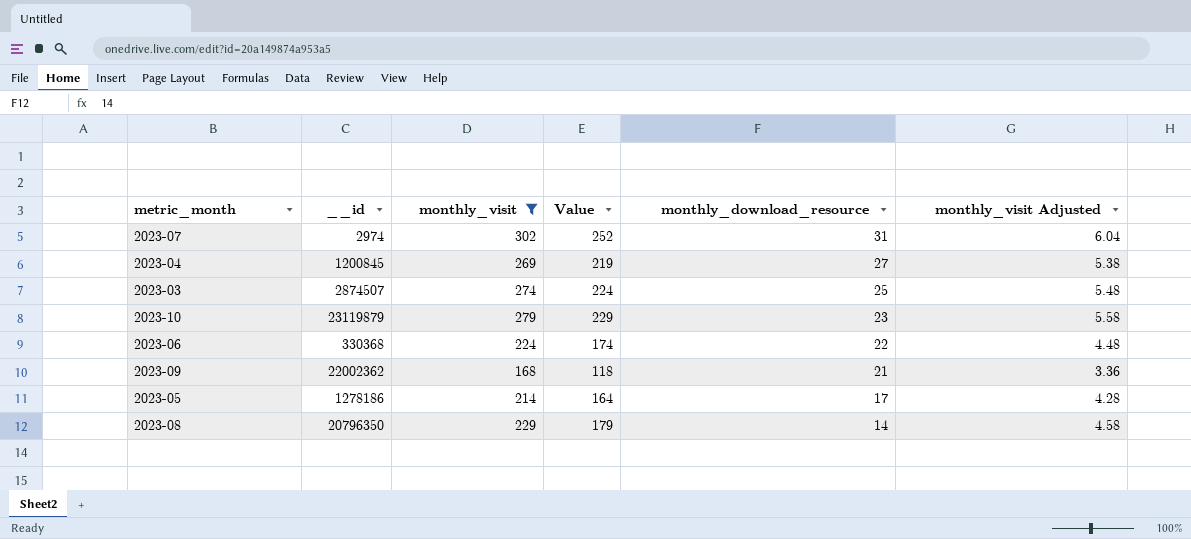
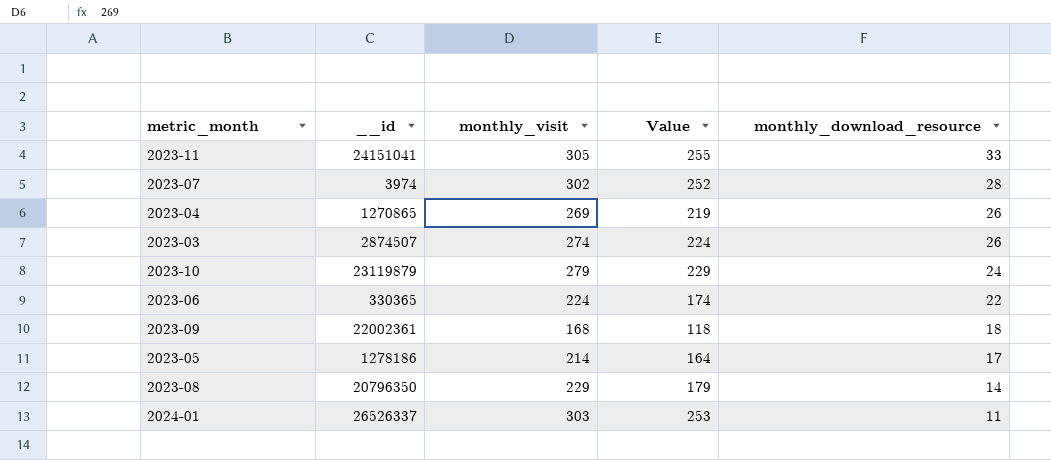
filter: monthly_visit <= 302 -> none
column monthly_visit Adjusted | formula: [monthly_visit] * 0.02 -> none
2023-07 | __id: 2974 -> 3974
2023-07 | monthly_download_resource: 31 -> 28
2023-04 | __id: 1200845 -> 1270865
2023-04 | monthly_download_resource: 27 -> 26
2023-03 | monthly_download_resource: 25 -> 26
2023-10 | monthly_download_resource: 23 -> 24
2023-06 | __id: 330368 -> 330365
2023-09 | __id: 22002362 -> 22002361
2023-09 | monthly_download_resource: 21 -> 18

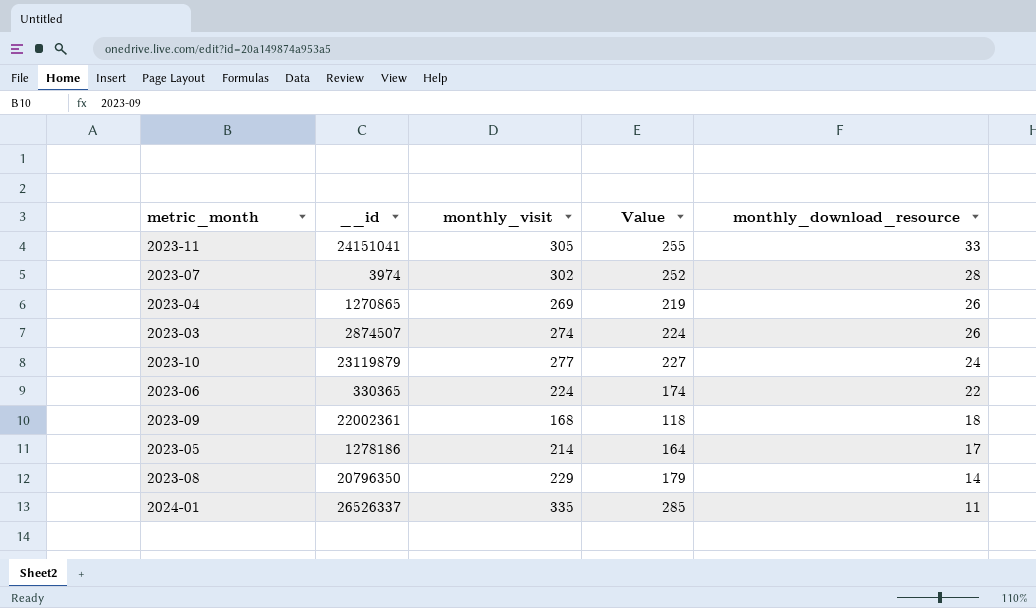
2023-10 | monthly_visit: 279 -> 277
2023-10 | Value: 229 -> 227
2024-01 | monthly_visit: 303 -> 335
2024-01 | Value: 253 -> 285

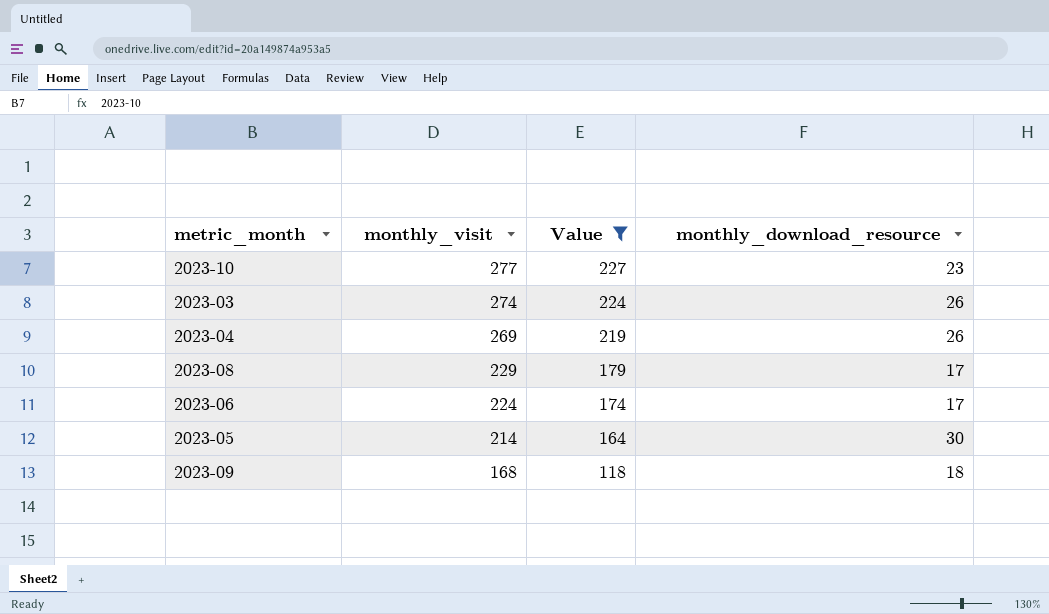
filter: none -> Value <= 227
row order: monthly_download_resource descending -> monthly_visit descending
column __id | position: 2 -> none
2023-10 | monthly_download_resource: 24 -> 23
2023-08 | monthly_download_resource: 14 -> 17
2023-06 | monthly_download_resource: 22 -> 17
2023-05 | monthly_download_resource: 17 -> 30

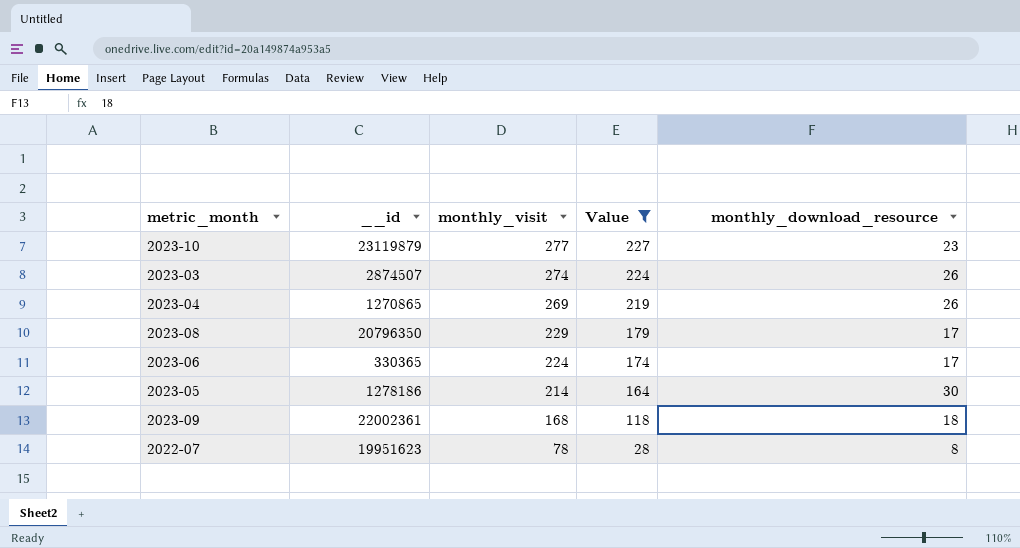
column __id | position: none -> 2
row 2022-07: none -> 19951623 | 78 | 28 | 8

